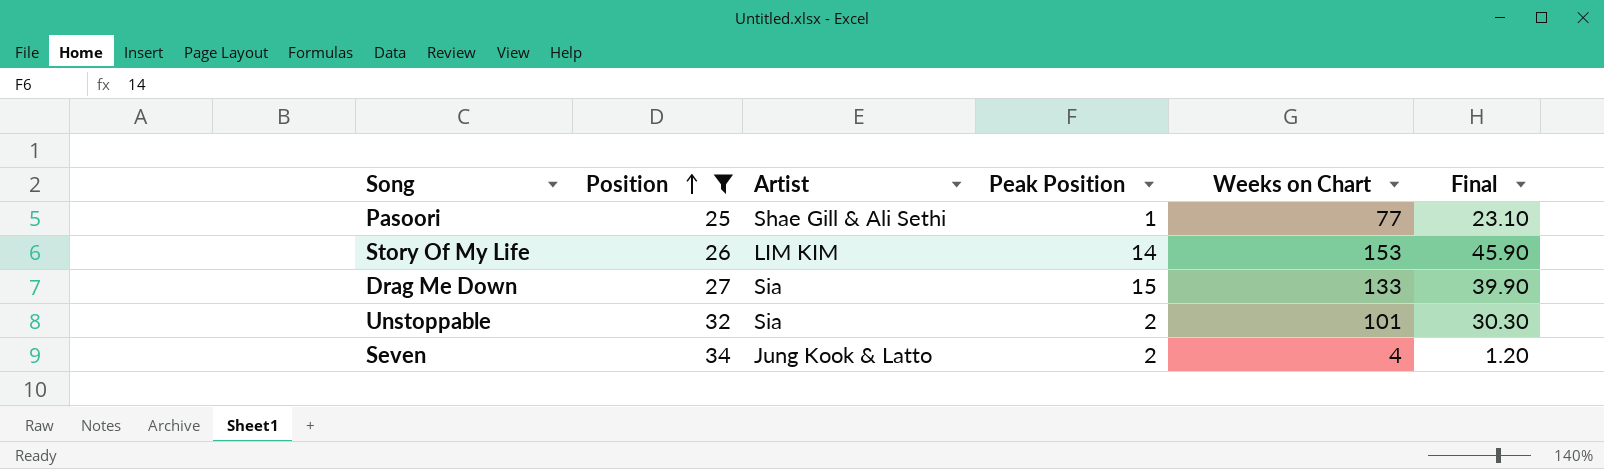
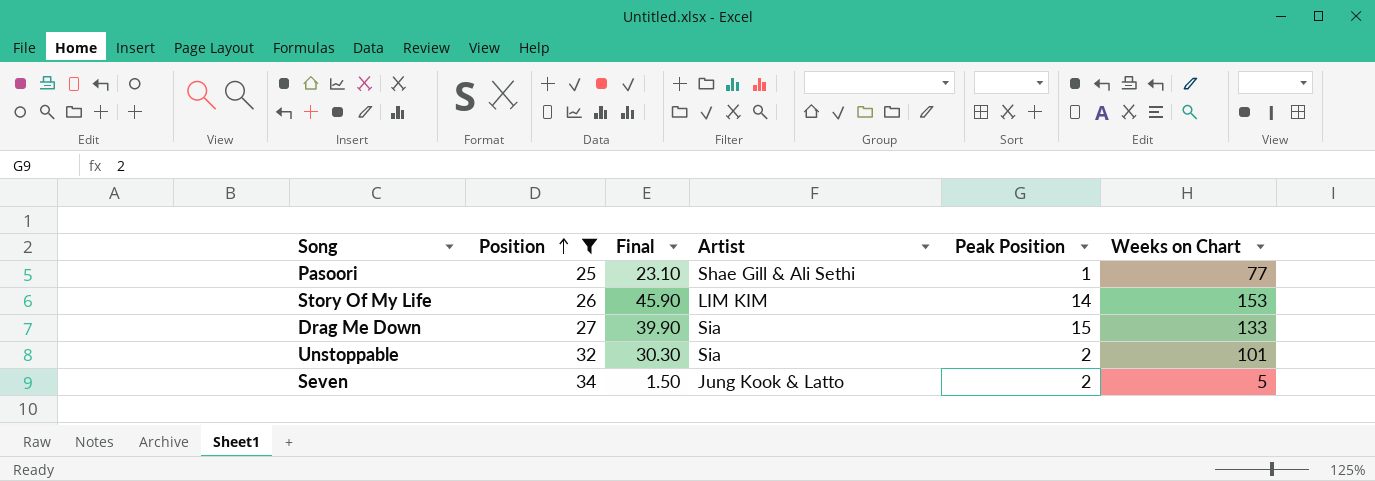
column Final | position: 6 -> 3
Seven | Final: 1.20 -> 1.50
Seven | Weeks on Chart: 4 -> 5

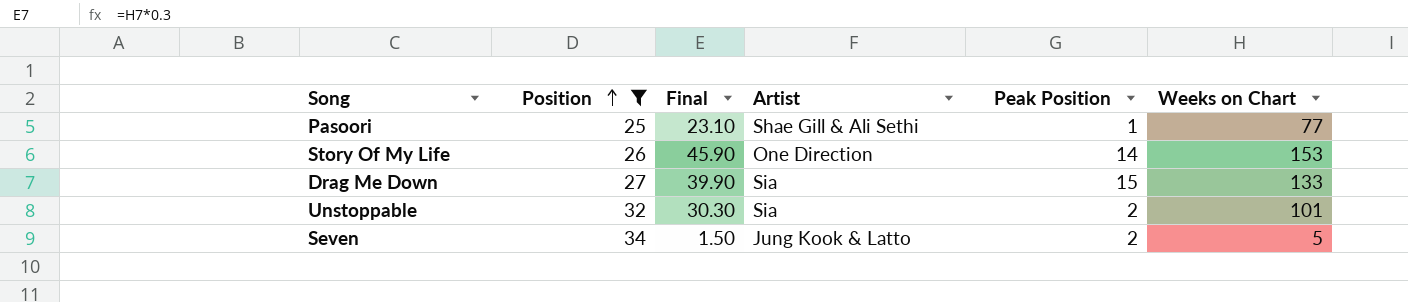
Story Of My Life | Artist: LIM KIM -> One Direction

